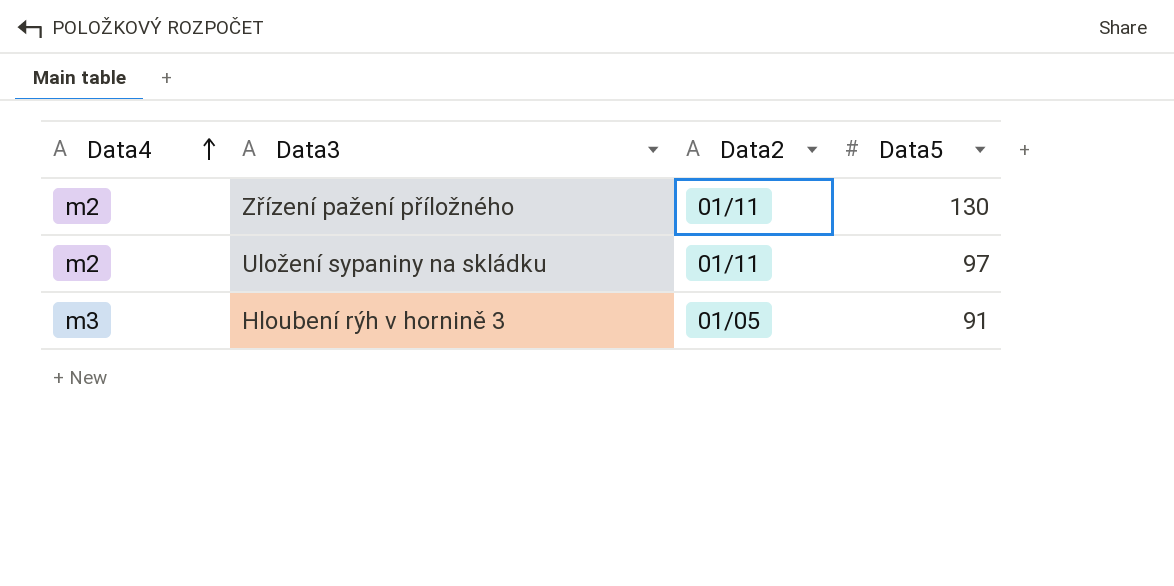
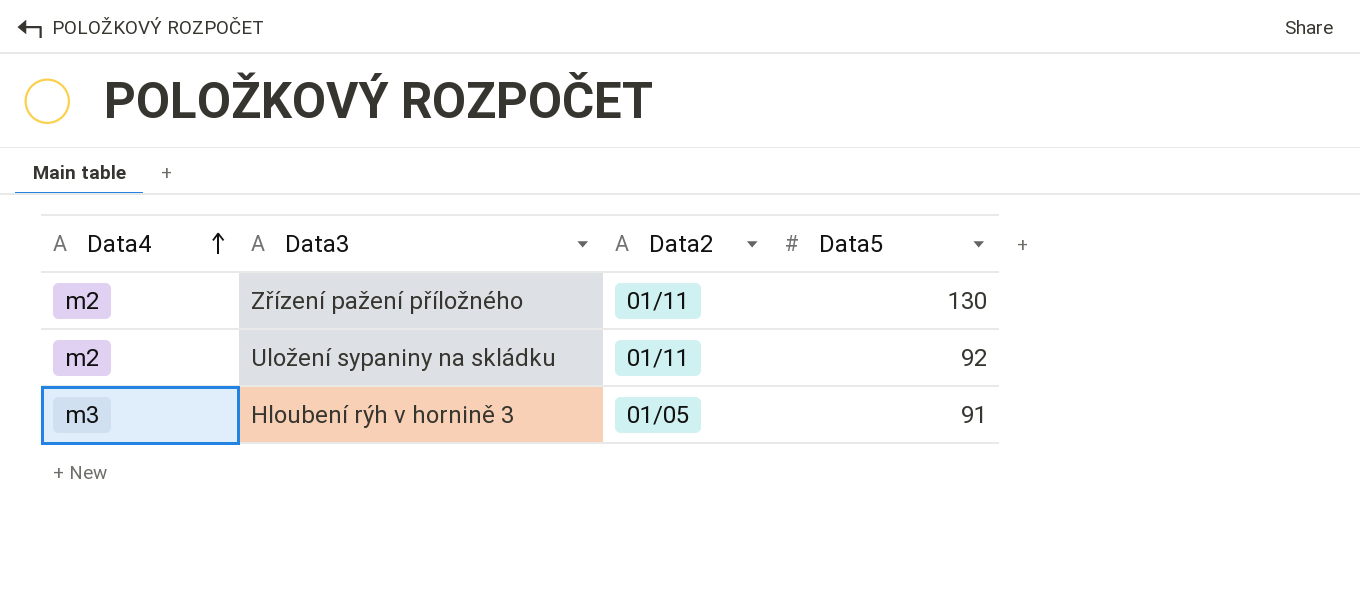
Uložení sypaniny na skládku | Data5: 97 -> 92

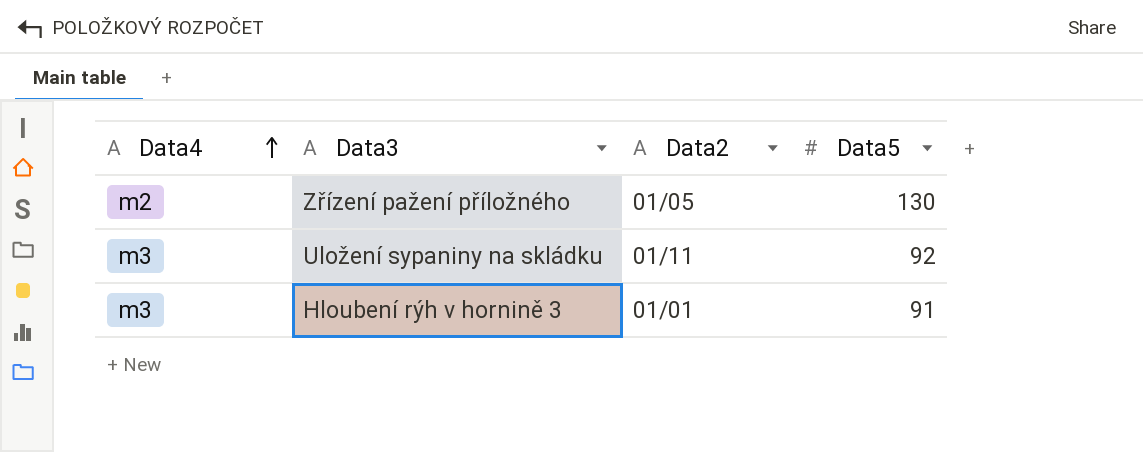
Zřízení pažení příložného | Data2: 01/11 -> 01/05
Uložení sypaniny na skládku | Data4: m2 -> m3
Hloubení rýh v hornině 3 | Data2: 01/05 -> 01/01

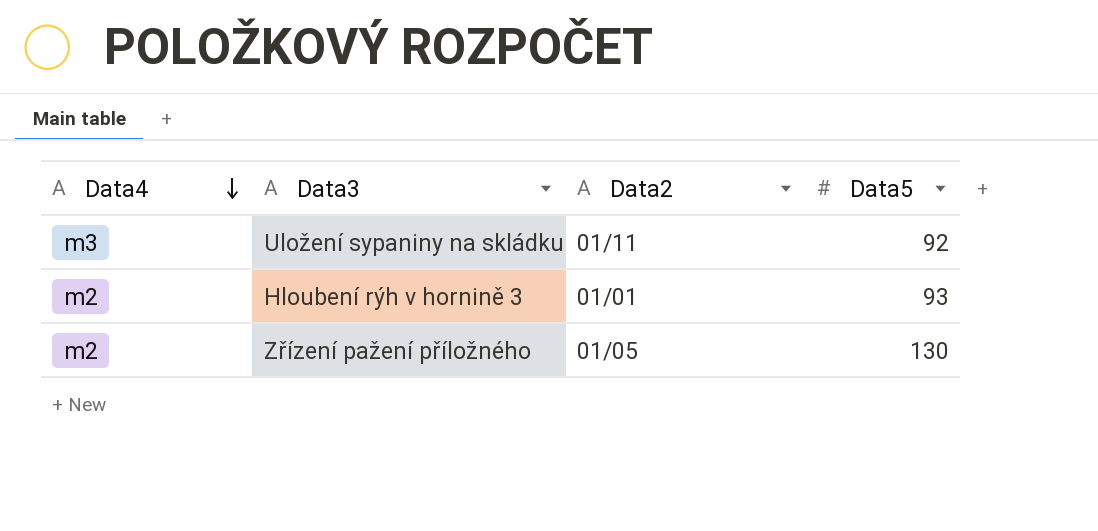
row order: Data4 ascending -> Data4 descending
Hloubení rýh v hornině 3 | Data4: m3 -> m2
Hloubení rýh v hornině 3 | Data5: 91 -> 93

